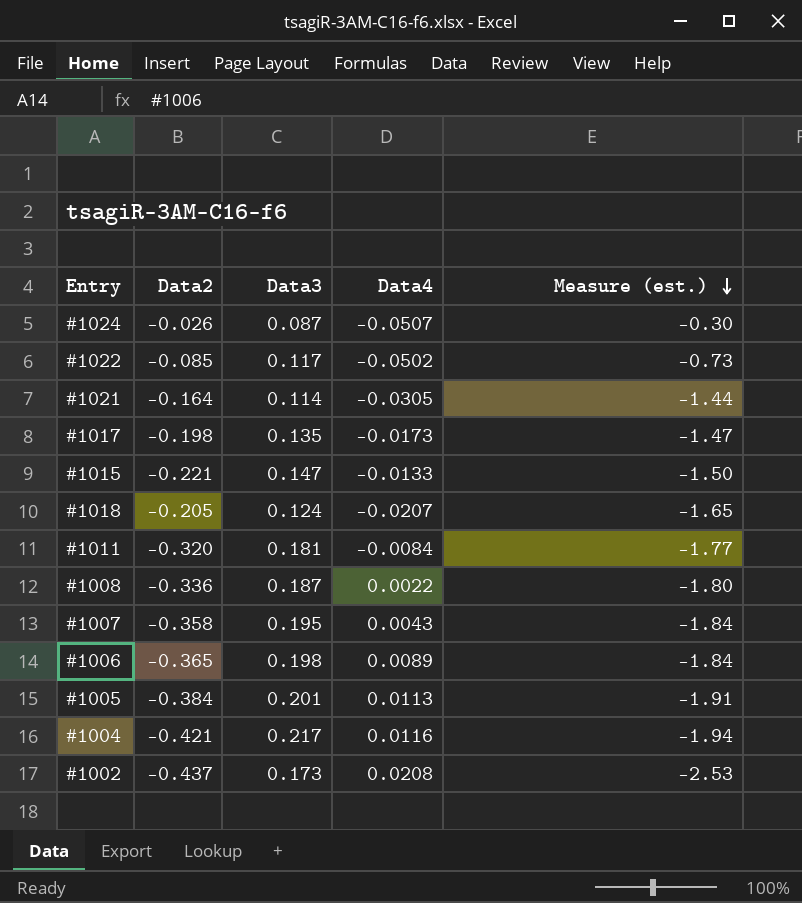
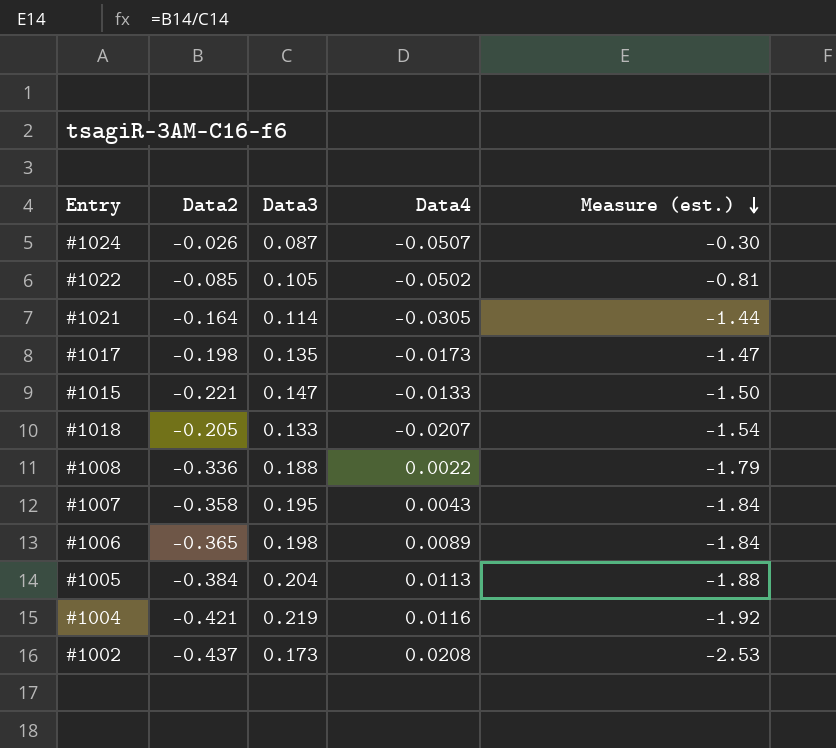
row #1011: -0.320 | 0.181 | -0.0084 | -1.77 -> none
#1022 | Data3: 0.117 -> 0.105
#1022 | Measure (est.): -0.73 -> -0.81
#1018 | Data3: 0.124 -> 0.133
#1018 | Measure (est.): -1.65 -> -1.54
#1008 | Data3: 0.187 -> 0.188
#1008 | Measure (est.): -1.80 -> -1.79
#1005 | Data3: 0.201 -> 0.204
#1005 | Measure (est.): -1.91 -> -1.88
#1004 | Data3: 0.217 -> 0.219
#1004 | Measure (est.): -1.94 -> -1.92

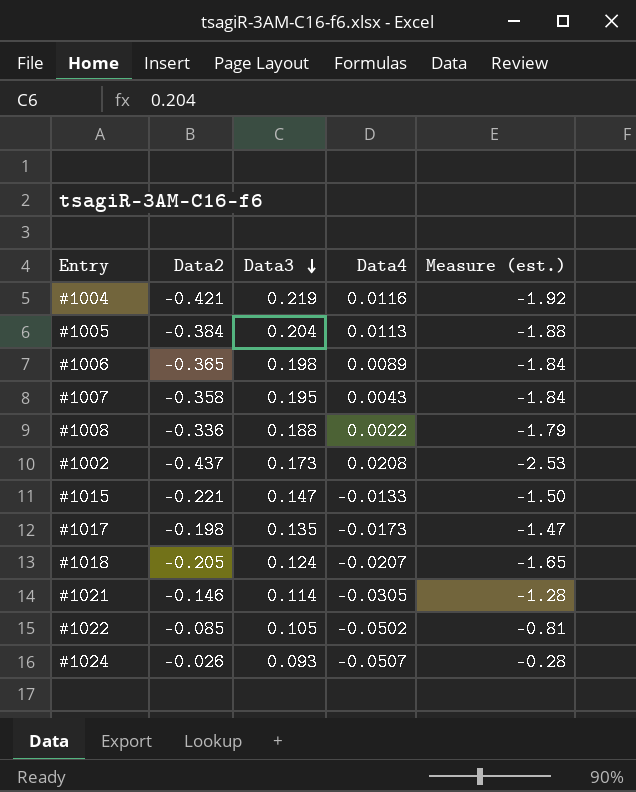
row order: Measure (est.) descending -> Data3 descending
#1018 | Data3: 0.133 -> 0.124
#1018 | Measure (est.): -1.54 -> -1.65
#1021 | Data2: -0.164 -> -0.146
#1021 | Measure (est.): -1.44 -> -1.28
#1024 | Data3: 0.087 -> 0.093
#1024 | Measure (est.): -0.30 -> -0.28

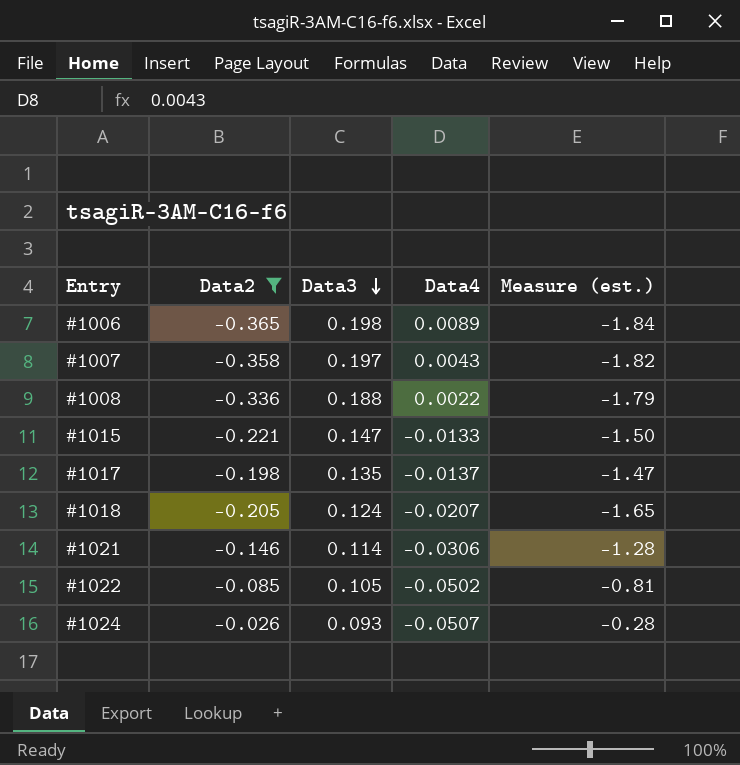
filter: none -> Data2 >= -0.365
#1007 | Data3: 0.195 -> 0.197
#1007 | Measure (est.): -1.84 -> -1.82
#1017 | Data4: -0.0173 -> -0.0137
#1021 | Data4: -0.0305 -> -0.0306

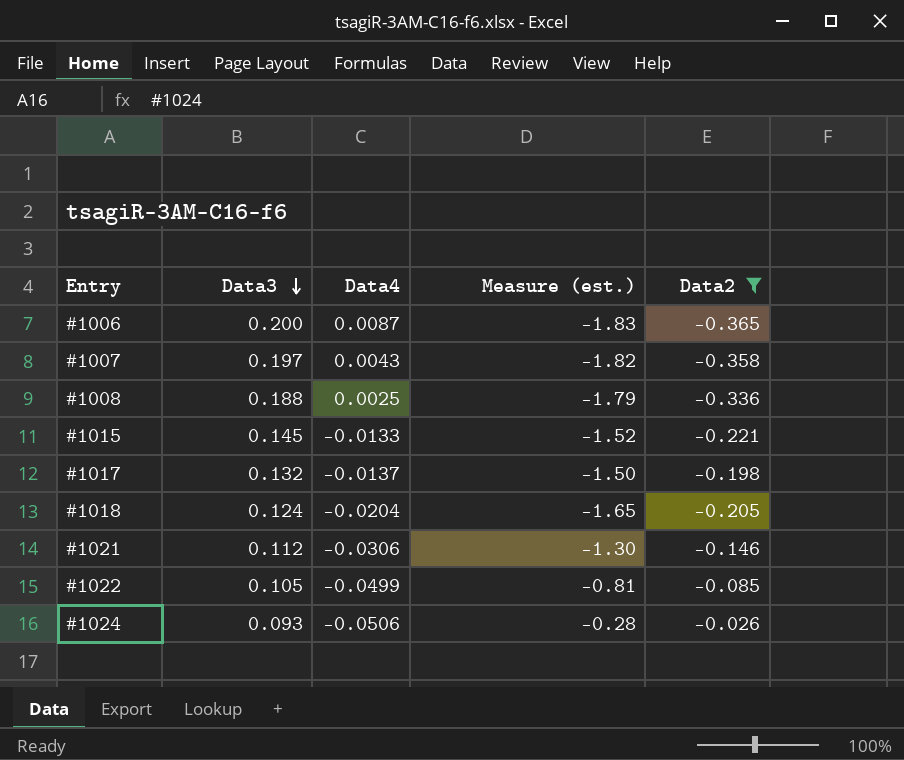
column Data2 | position: 2 -> 5
#1006 | Data3: 0.198 -> 0.200
#1006 | Data4: 0.0089 -> 0.0087
#1006 | Measure (est.): -1.84 -> -1.83
#1008 | Data4: 0.0022 -> 0.0025
#1015 | Data3: 0.147 -> 0.145
#1015 | Measure (est.): -1.50 -> -1.52
#1017 | Data3: 0.135 -> 0.132
#1017 | Measure (est.): -1.47 -> -1.50
#1018 | Data4: -0.0207 -> -0.0204
#1021 | Data3: 0.114 -> 0.112
#1021 | Measure (est.): -1.28 -> -1.30
#1022 | Data4: -0.0502 -> -0.0499
#1024 | Data4: -0.0507 -> -0.0506

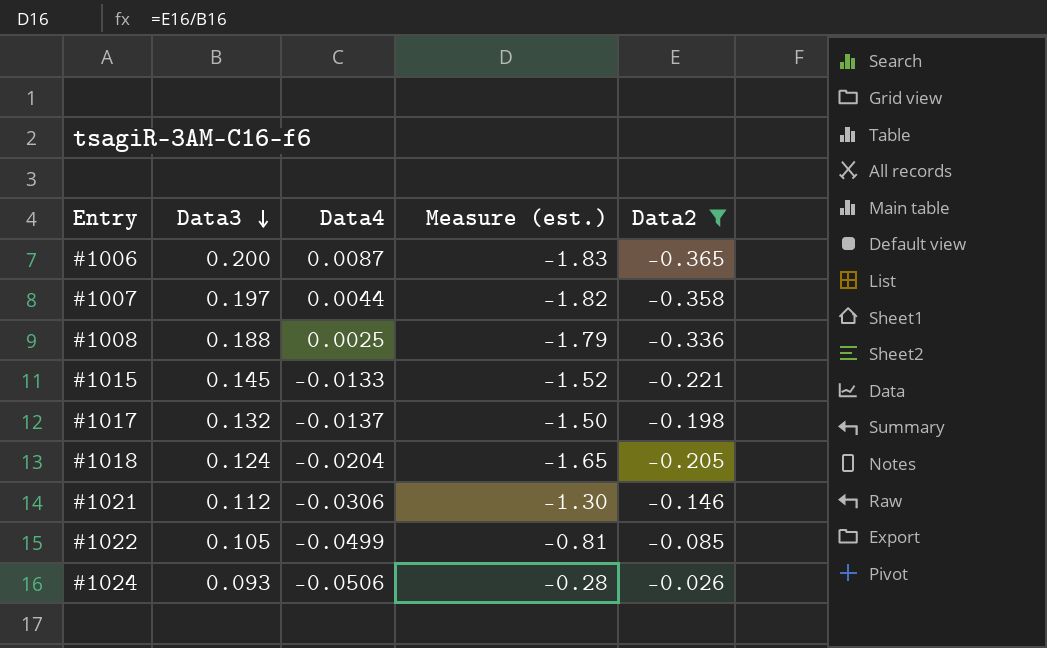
#1007 | Data4: 0.0043 -> 0.0044

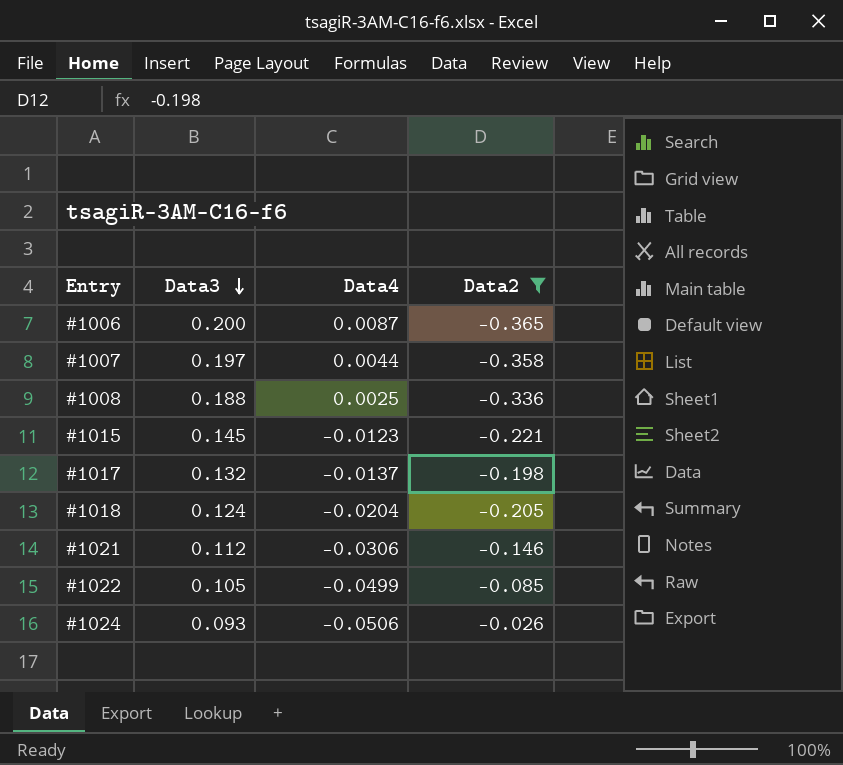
column Measure (est.) | formula: [Data2] / [Data3] -> none
#1015 | Data4: -0.0133 -> -0.0123

